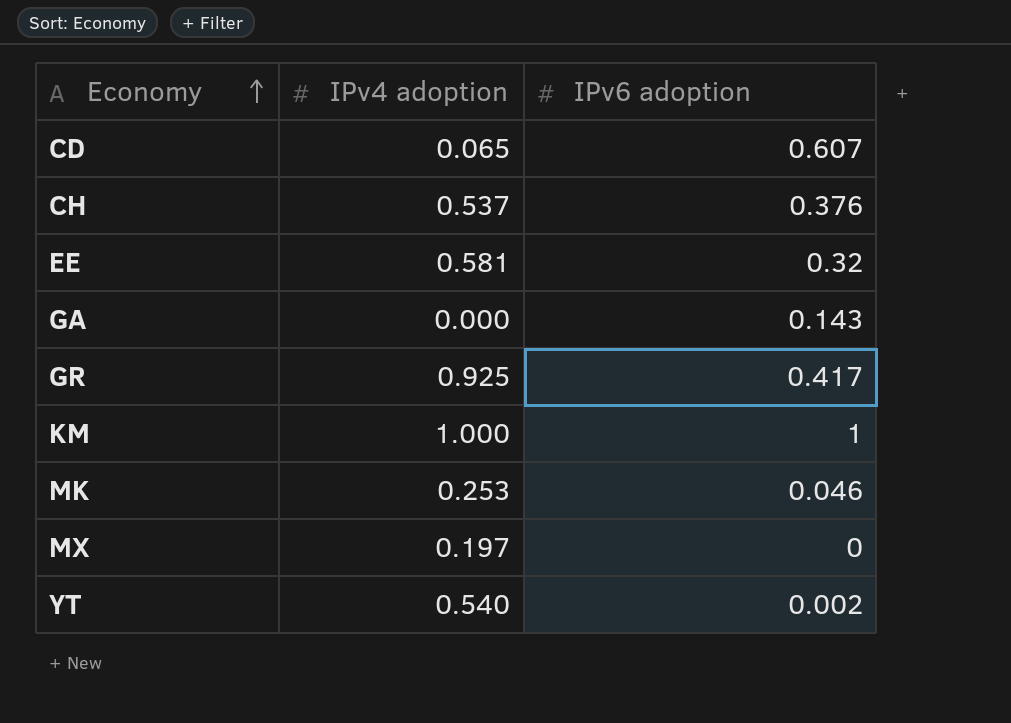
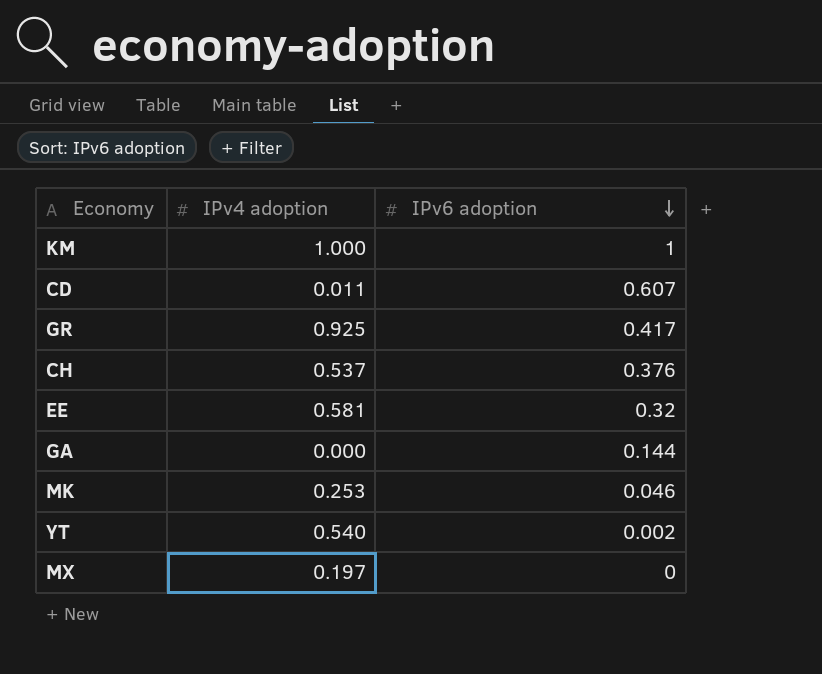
row order: Economy ascending -> IPv6 adoption descending
CD | IPv4 adoption: 0.065 -> 0.011
GA | IPv6 adoption: 0.143 -> 0.144

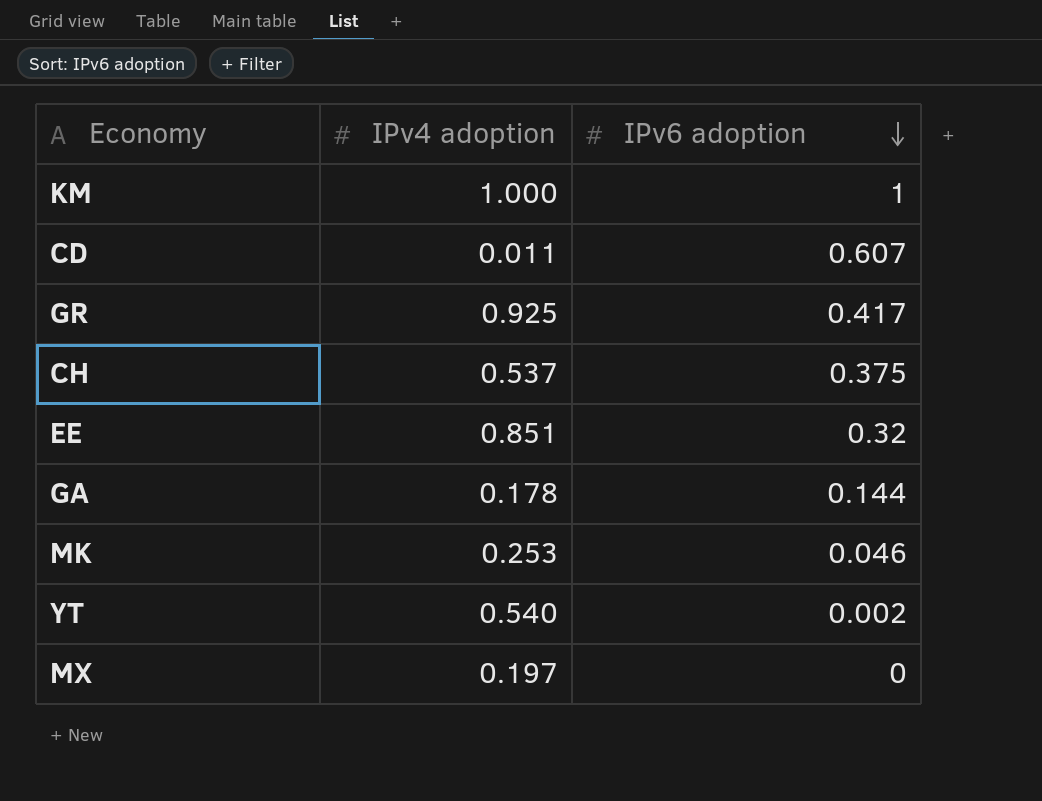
CH | IPv6 adoption: 0.376 -> 0.375
EE | IPv4 adoption: 0.581 -> 0.851
GA | IPv4 adoption: 0.000 -> 0.178

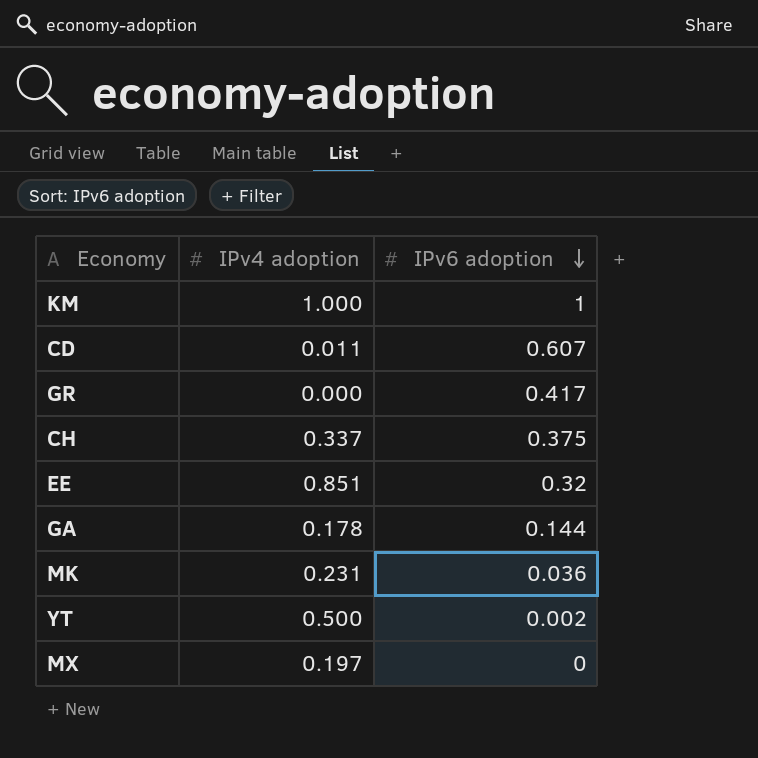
GR | IPv4 adoption: 0.925 -> 0.000
CH | IPv4 adoption: 0.537 -> 0.337
MK | IPv4 adoption: 0.253 -> 0.231
MK | IPv6 adoption: 0.046 -> 0.036
YT | IPv4 adoption: 0.540 -> 0.500

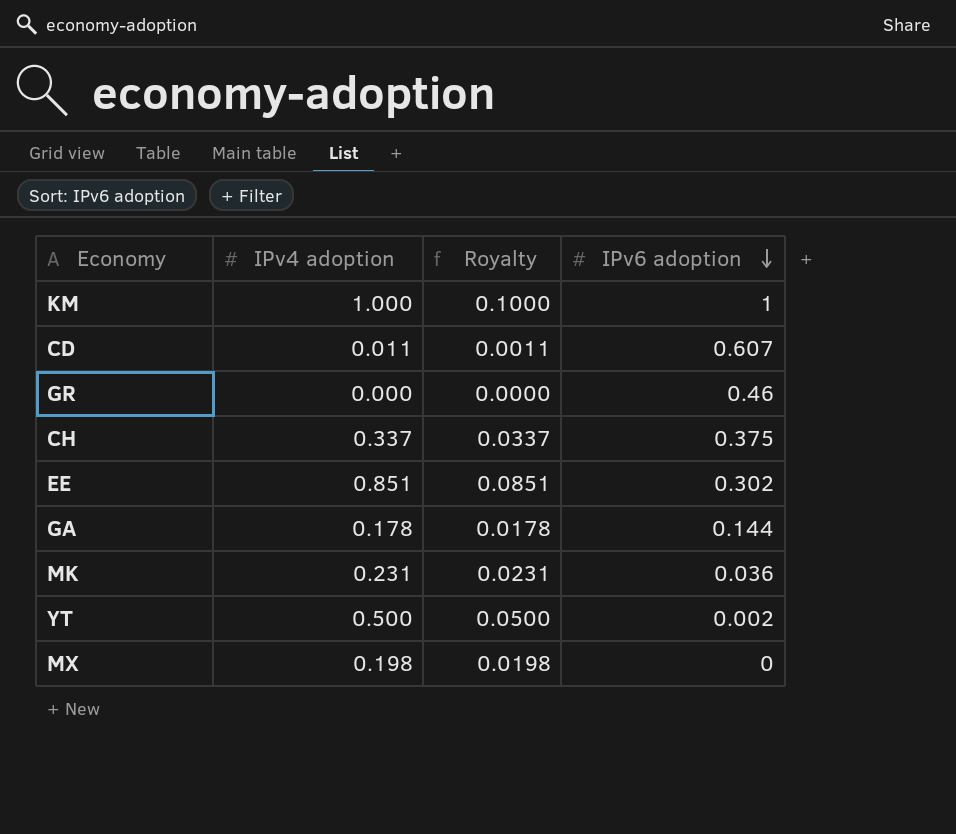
column Royalty | formula: none -> [IPv4 adoption] * 0.1
GR | IPv6 adoption: 0.417 -> 0.46
EE | IPv6 adoption: 0.32 -> 0.302
MX | IPv4 adoption: 0.197 -> 0.198

